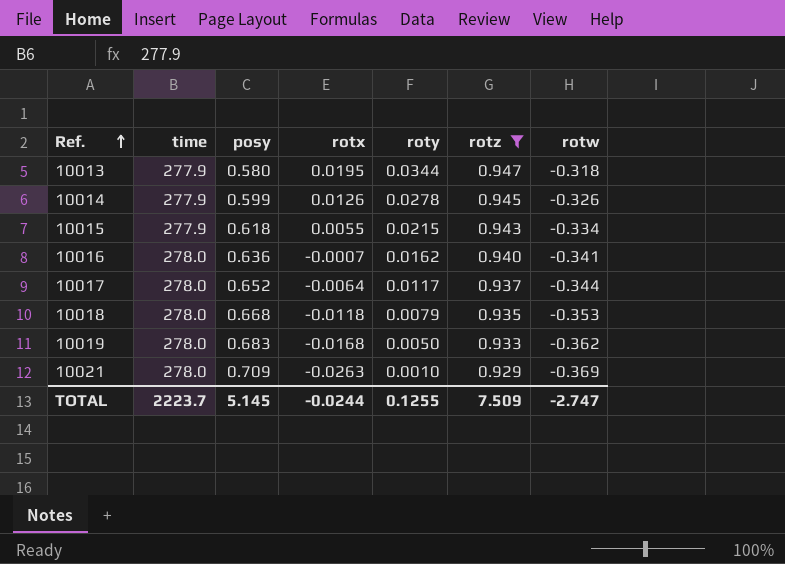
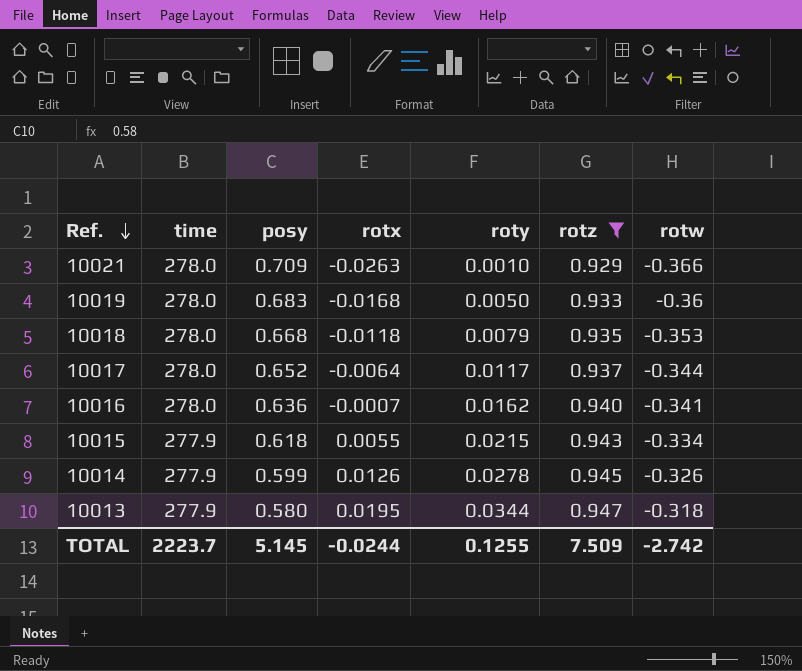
row order: Ref. ascending -> Ref. descending
10021 | rotw: -0.369 -> -0.366
10019 | rotw: -0.362 -> -0.36
TOTAL | rotw: -2.747 -> -2.742

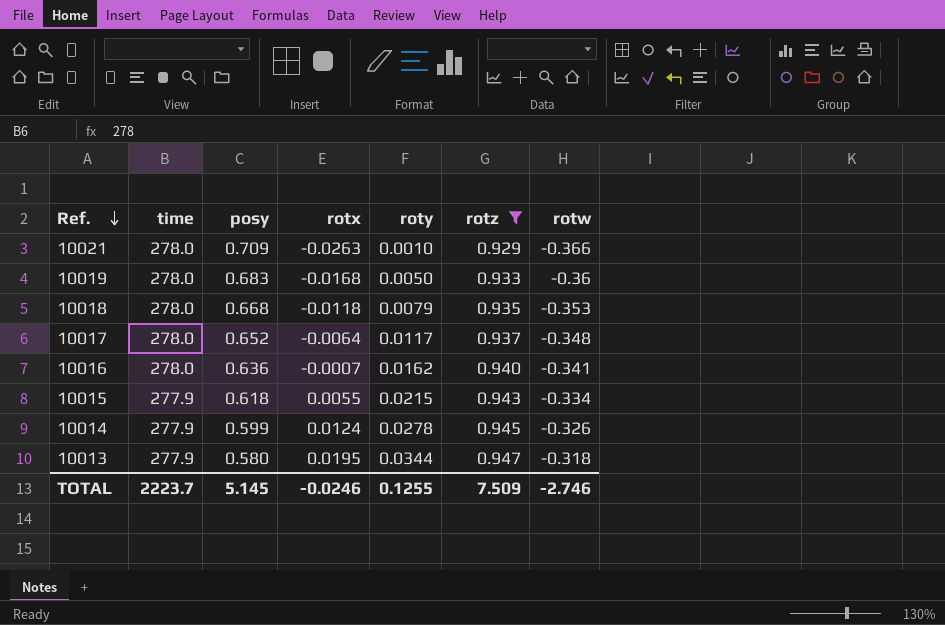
10017 | rotw: -0.344 -> -0.348
10014 | rotx: 0.0126 -> 0.0124
TOTAL | rotx: -0.0244 -> -0.0246
TOTAL | rotw: -2.742 -> -2.746

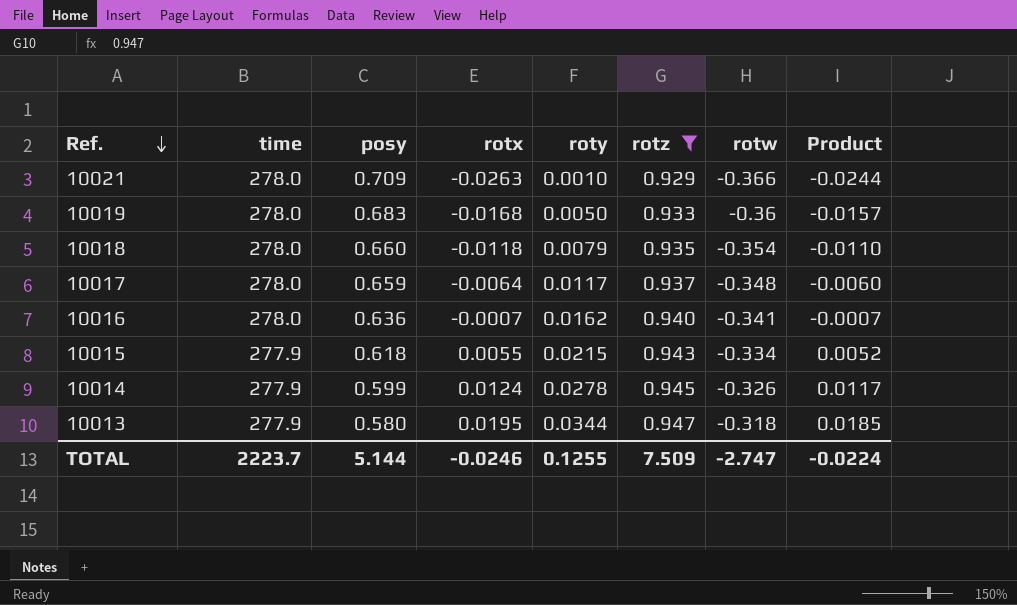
column Product | formula: none -> [rotx] * [rotz]
10018 | posy: 0.668 -> 0.660
10018 | rotw: -0.353 -> -0.354
10017 | posy: 0.652 -> 0.659
TOTAL | posy: 5.145 -> 5.144
TOTAL | rotw: -2.746 -> -2.747

